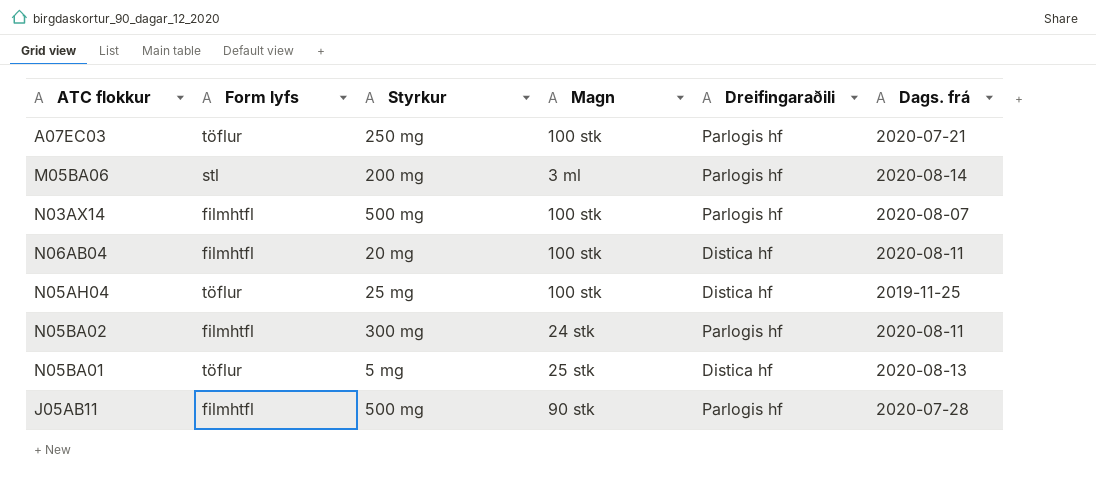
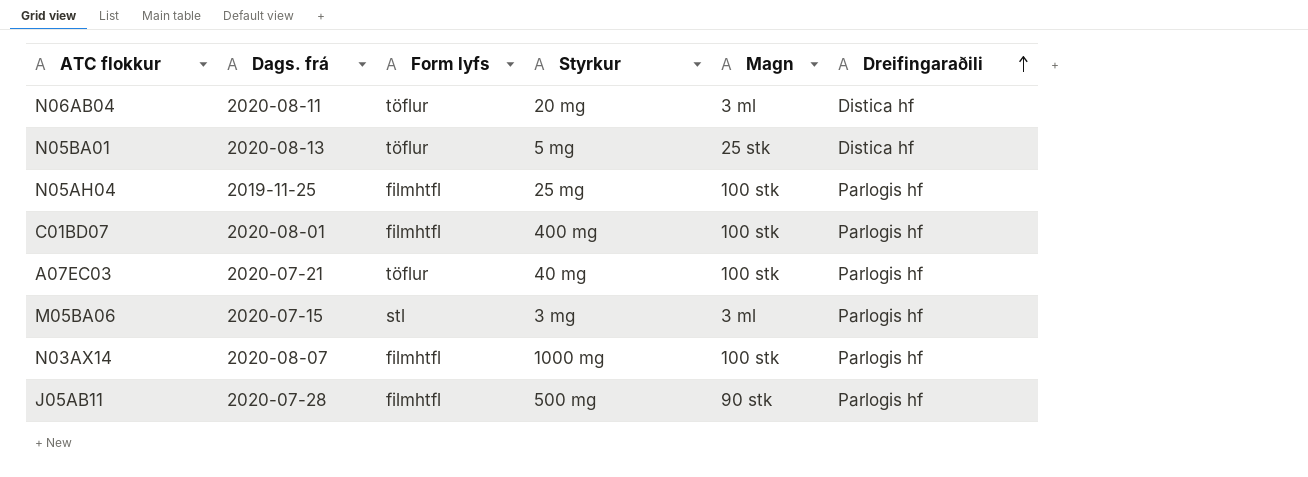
row order: none -> Dreifingaraðili ascending
column Dags. frá | position: 6 -> 2
row N05BA02: filmhtfl | 300 mg | 24 stk | Parlogis hf | 2020-08-11 -> none
N06AB04 | Form lyfs: filmhtfl -> töflur
N06AB04 | Magn: 100 stk -> 3 ml
N05AH04 | Form lyfs: töflur -> filmhtfl
N05AH04 | Dreifingaraðili: Distica hf -> Parlogis hf
row C01BD07: none -> 2020-08-01 | filmhtfl | 400 mg | 100 stk | Parlogis hf
A07EC03 | Styrkur: 250 mg -> 40 mg
M05BA06 | Dags. frá: 2020-08-14 -> 2020-07-15
M05BA06 | Styrkur: 200 mg -> 3 mg
N03AX14 | Styrkur: 500 mg -> 1000 mg

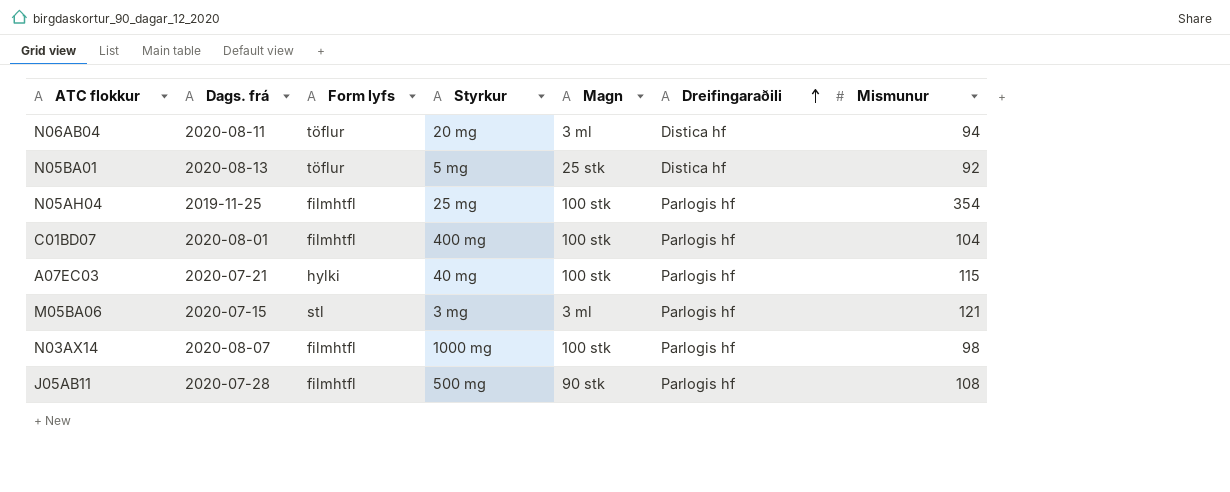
column Mismunur | position: none -> 7
A07EC03 | Form lyfs: töflur -> hylki

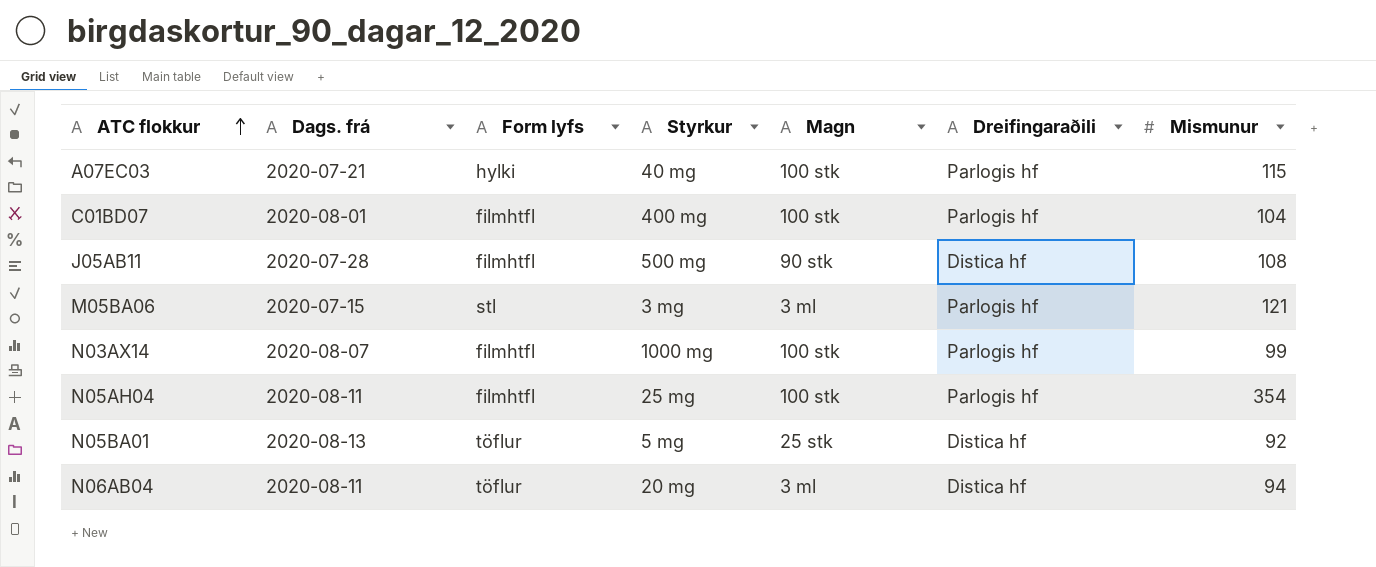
row order: Dreifingaraðili ascending -> ATC flokkur ascending
J05AB11 | Dreifingaraðili: Parlogis hf -> Distica hf
N03AX14 | Mismunur: 98 -> 99
N05AH04 | Dags. frá: 2019-11-25 -> 2020-08-11

